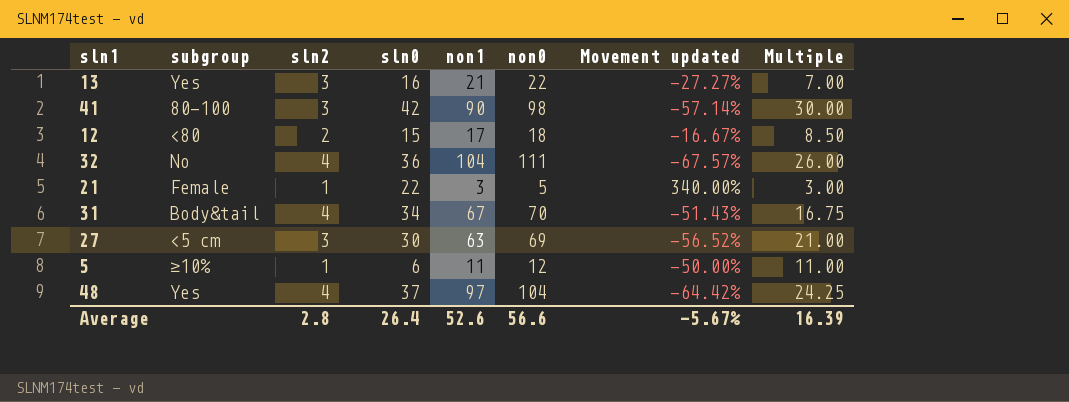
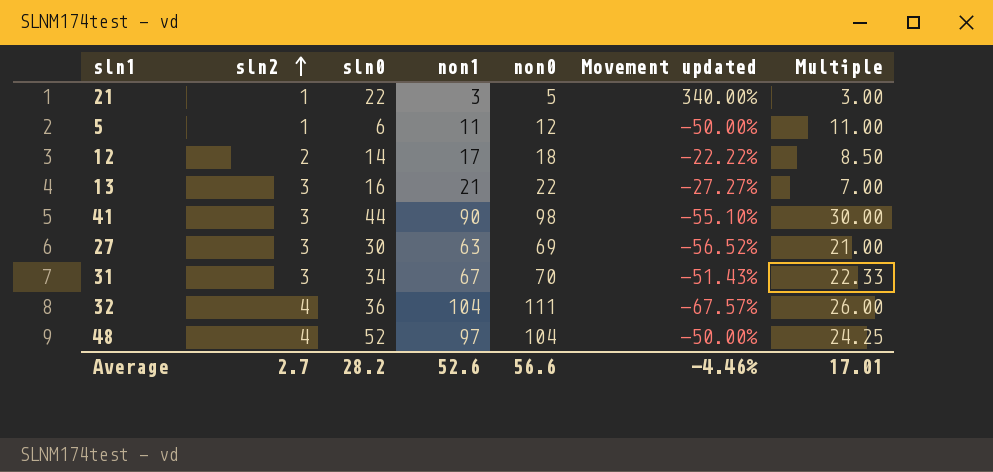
row order: none -> sln2 ascending
column subgroup | position: 2 -> none
12 | sln0: 15 -> 14
12 | Movement updated: -16.67% -> -22.22%
41 | sln0: 42 -> 44
41 | Movement updated: -57.14% -> -55.10%
31 | sln2: 4 -> 3
31 | Multiple: 16.75 -> 22.33
48 | sln0: 37 -> 52
48 | Movement updated: -64.42% -> -50.00%
Average | sln2: 2.8 -> 2.7
Average | sln0: 26.4 -> 28.2
Average | Movement updated: -5.67% -> -4.46%
Average | Multiple: 16.39 -> 17.01

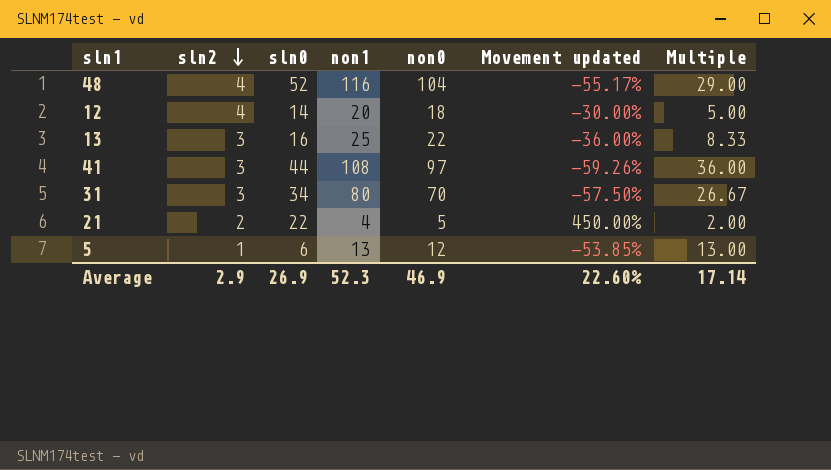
row order: sln2 ascending -> sln2 descending
column Movement updated | formula: ([sln0] - [non0]) / [non0] -> ([sln0] - [non1]) / [non1]
row 27: 3 | 30 | 63 | 69 | -56.52% | 21.00 -> none
row 32: 4 | 36 | 104 | 111 | -67.57% | 26.00 -> none
48 | non1: 97 -> 116
48 | Multiple: 24.25 -> 29.00
12 | sln2: 2 -> 4
12 | non1: 17 -> 20
12 | Multiple: 8.50 -> 5.00
13 | non1: 21 -> 25
13 | Multiple: 7.00 -> 8.33
41 | non1: 90 -> 108
41 | non0: 98 -> 97
41 | Multiple: 30.00 -> 36.00
31 | non1: 67 -> 80
31 | Multiple: 22.33 -> 26.67
21 | sln2: 1 -> 2
21 | non1: 3 -> 4
21 | Multiple: 3.00 -> 2.00
5 | non1: 11 -> 13
5 | Multiple: 11.00 -> 13.00
Average | sln2: 2.7 -> 2.9
Average | sln0: 28.2 -> 26.9
Average | non1: 52.6 -> 52.3
Average | non0: 56.6 -> 46.9
Average | Movement updated: -4.46% -> 22.60%
Average | Multiple: 17.01 -> 17.14

